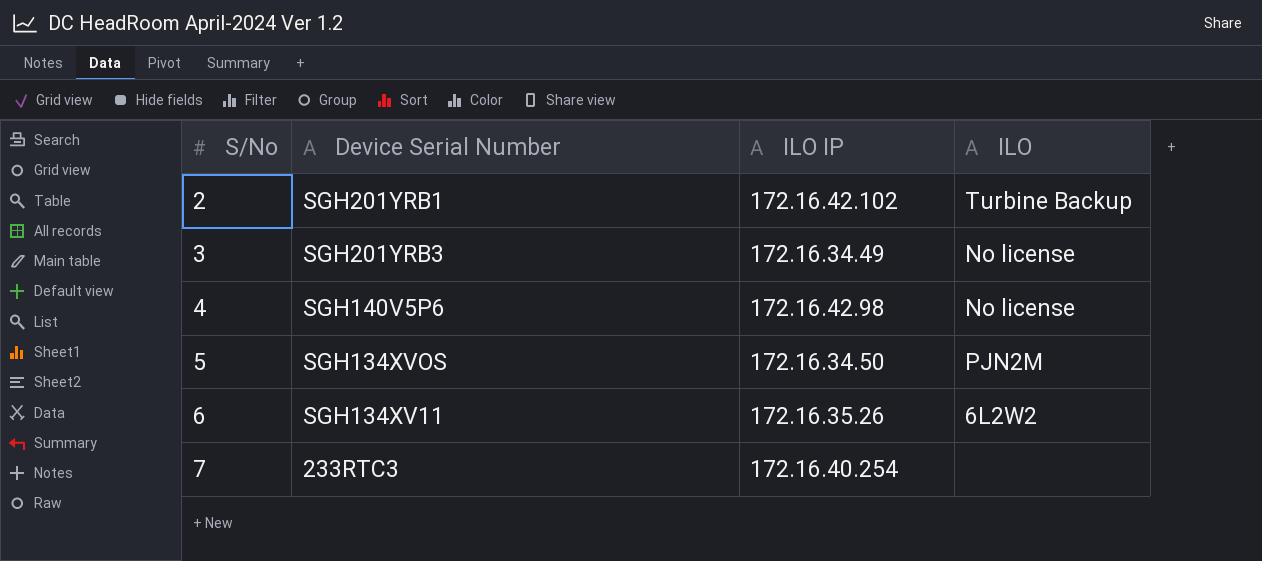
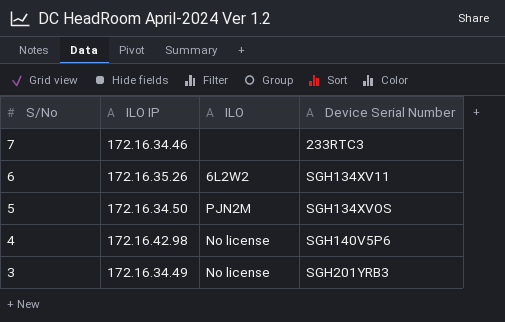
row order: S/No ascending -> S/No descending
column Device Serial Number | position: 2 -> 4
row 2: SGH201YRB1 | 172.16.42.102 | Turbine Backup -> none
7 | ILO IP: 172.16.40.254 -> 172.16.34.46

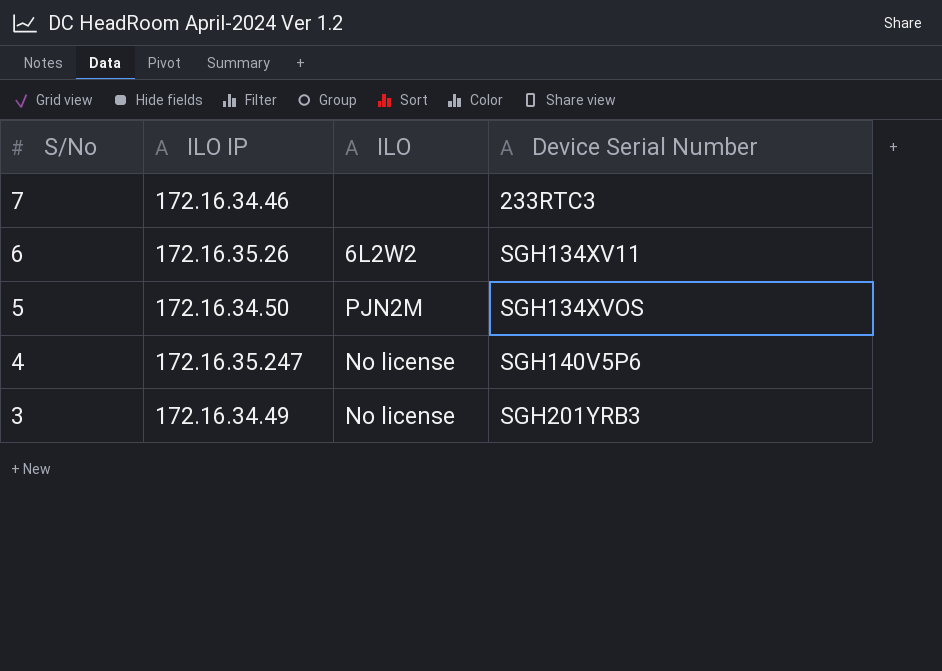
4 | ILO IP: 172.16.42.98 -> 172.16.35.247

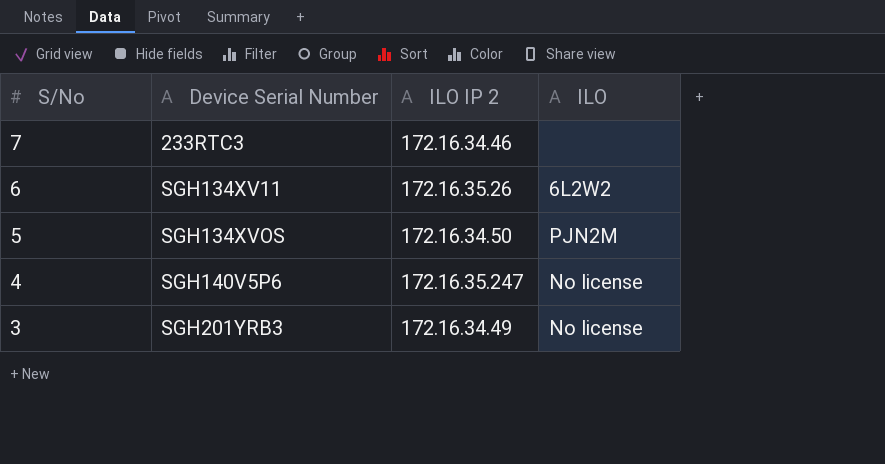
column Device Serial Number | position: 4 -> 2
column name: ILO IP -> ILO IP 2

